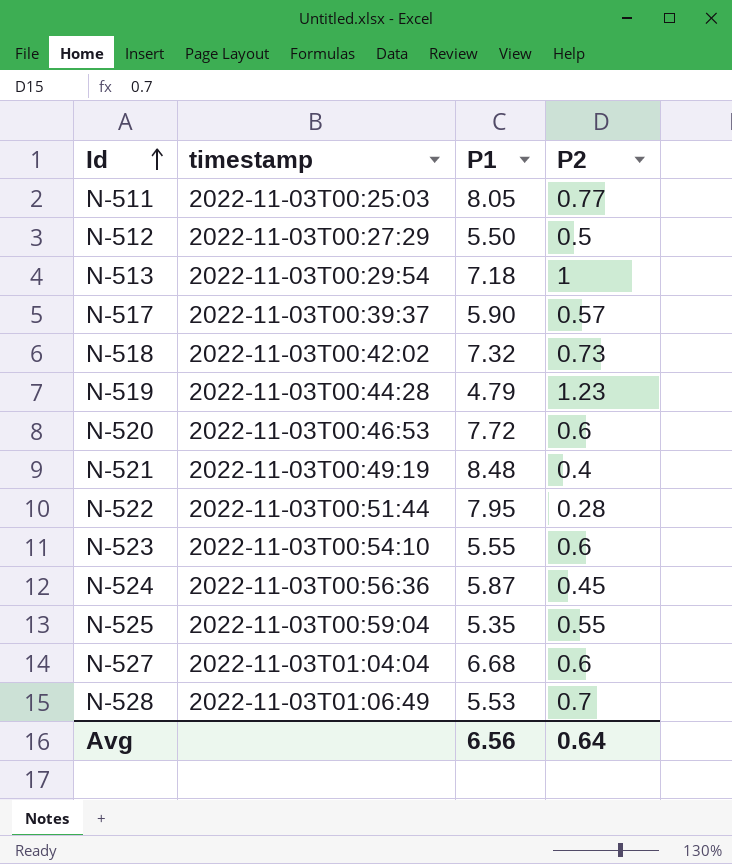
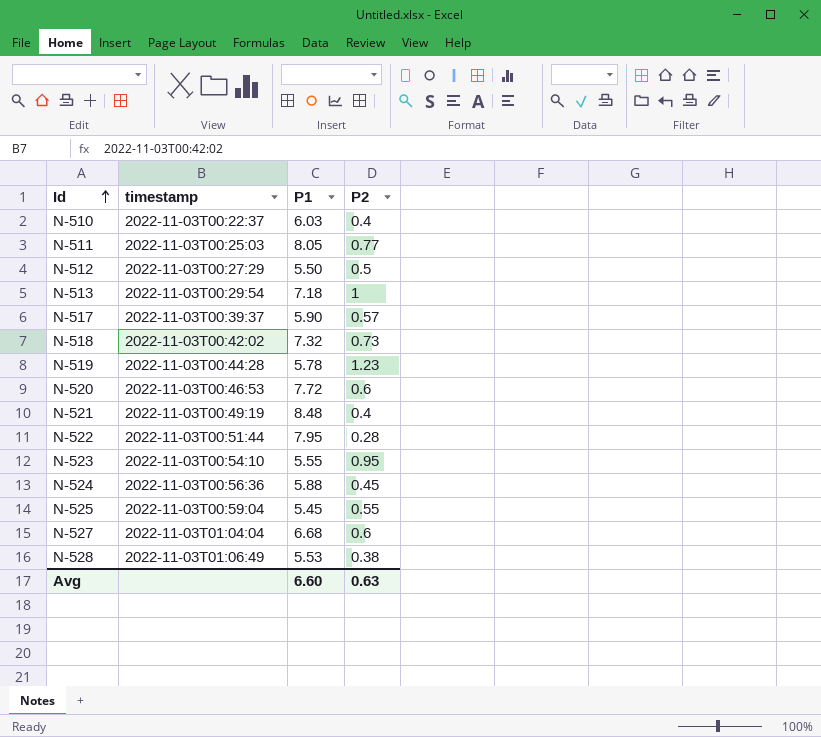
row N-510: none -> 2022-11-03T00:22:37 | 6.03 | 0.4
N-519 | P1: 4.79 -> 5.78
N-523 | P2: 0.6 -> 0.95
N-524 | P1: 5.87 -> 5.88
N-525 | P1: 5.35 -> 5.45
N-528 | P2: 0.7 -> 0.38
Avg | P1: 6.56 -> 6.60
Avg | P2: 0.64 -> 0.63

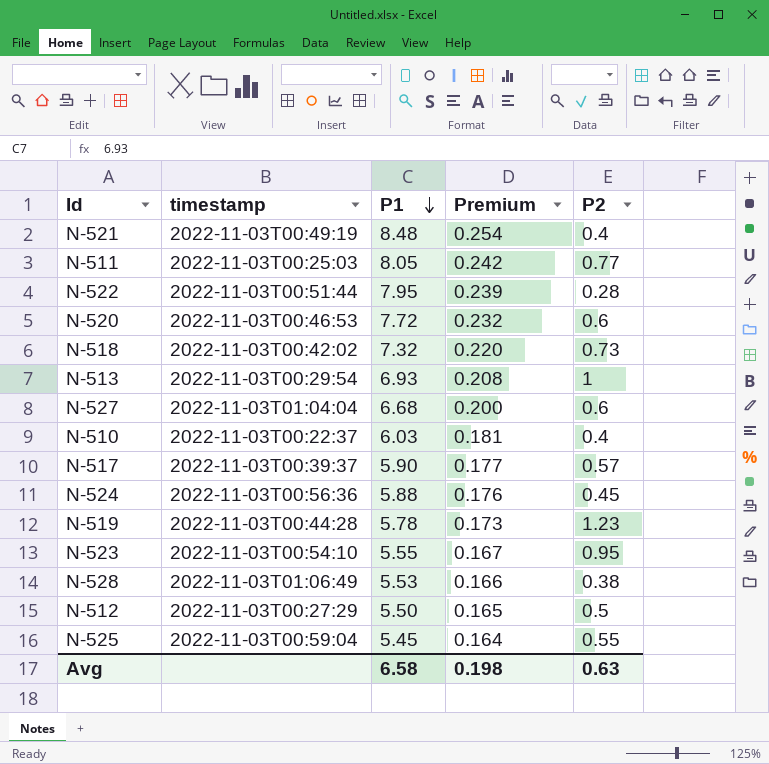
row order: Id ascending -> P1 descending
column Premium | formula: none -> [P1] * 0.03
N-513 | P1: 7.18 -> 6.93
Avg | P1: 6.60 -> 6.58

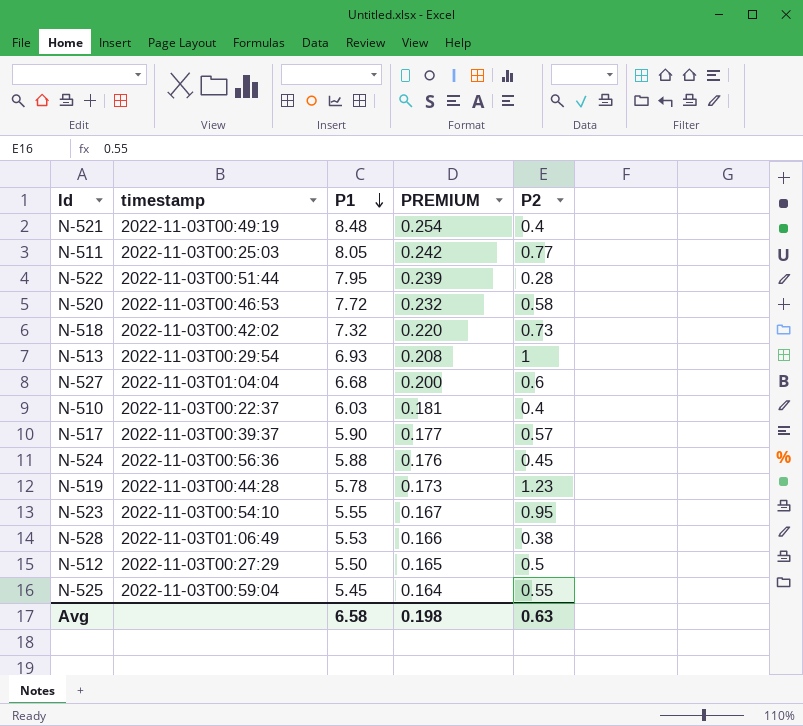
column name: Premium -> PREMIUM
N-520 | P2: 0.6 -> 0.58

